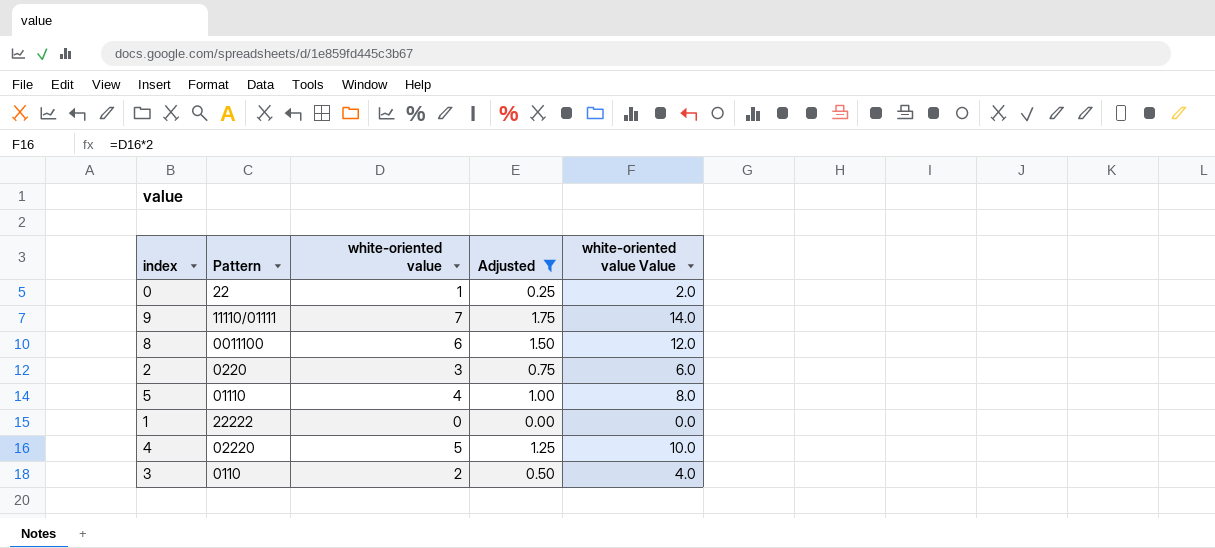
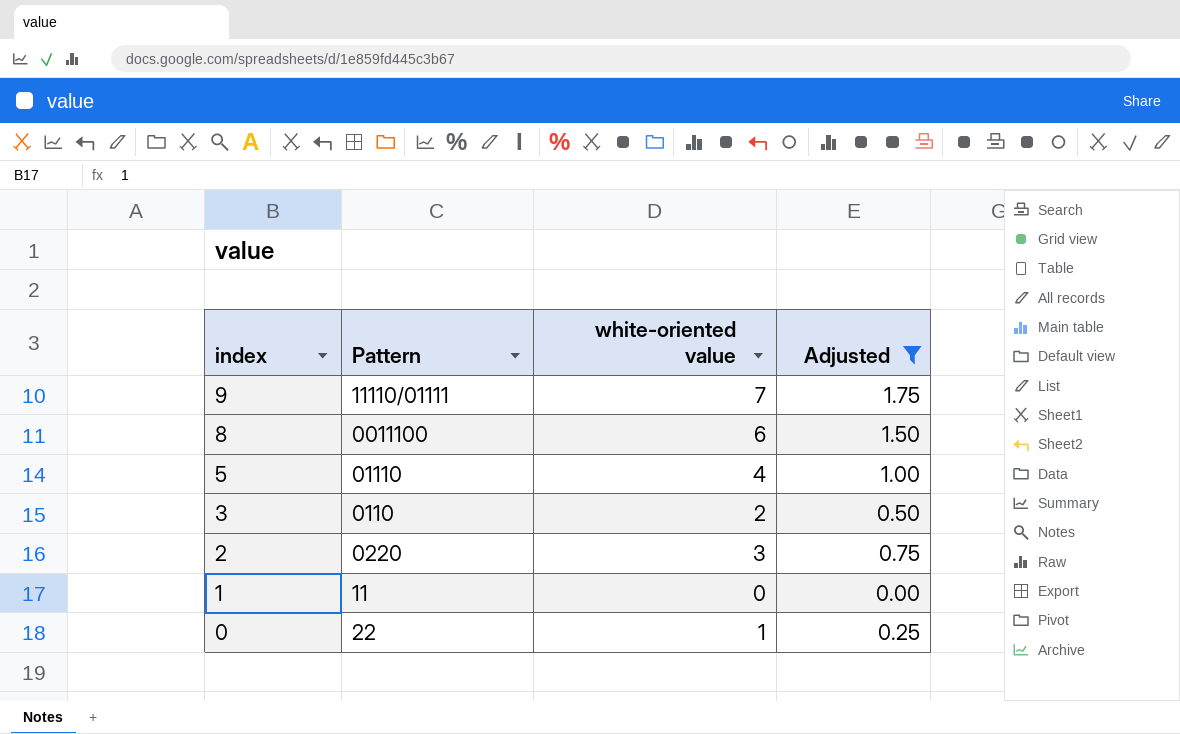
row order: none -> index descending
column white-oriented value Value | formula: [white-oriented value] * 2 -> none
row 4: 02220 | 5 | 1.25 | 10.0 -> none
1 | Pattern: 22222 -> 11

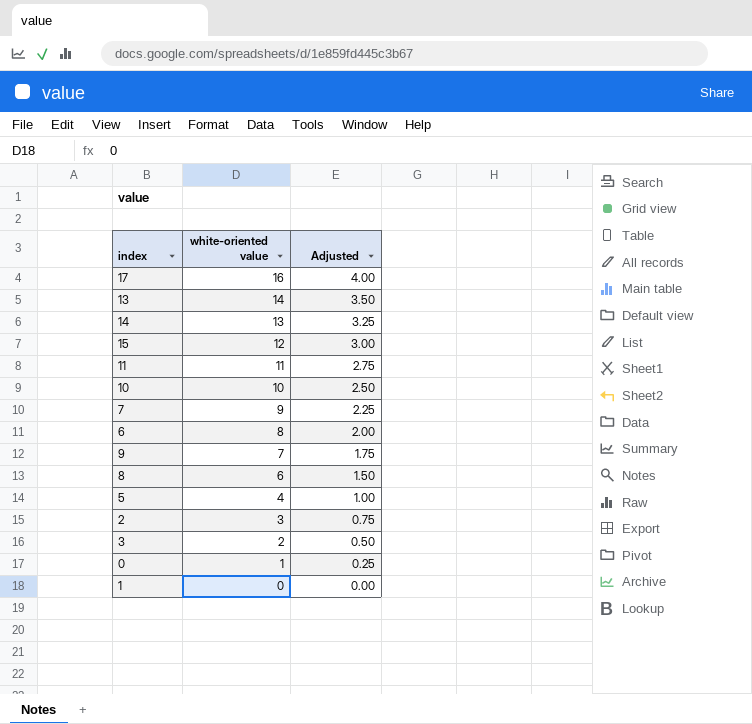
filter: Adjusted <= 1.75 -> none
row order: index descending -> white-oriented value descending
column Pattern | position: 2 -> none

